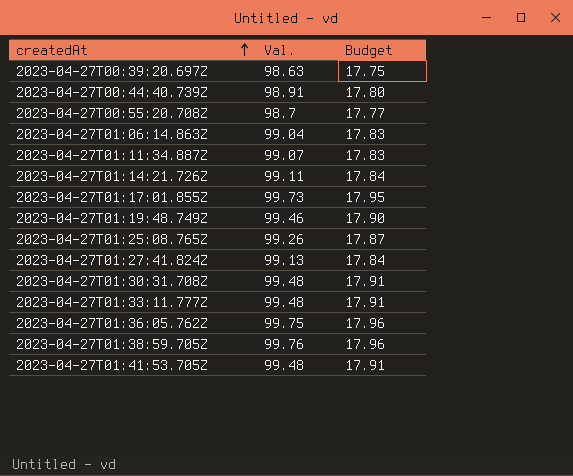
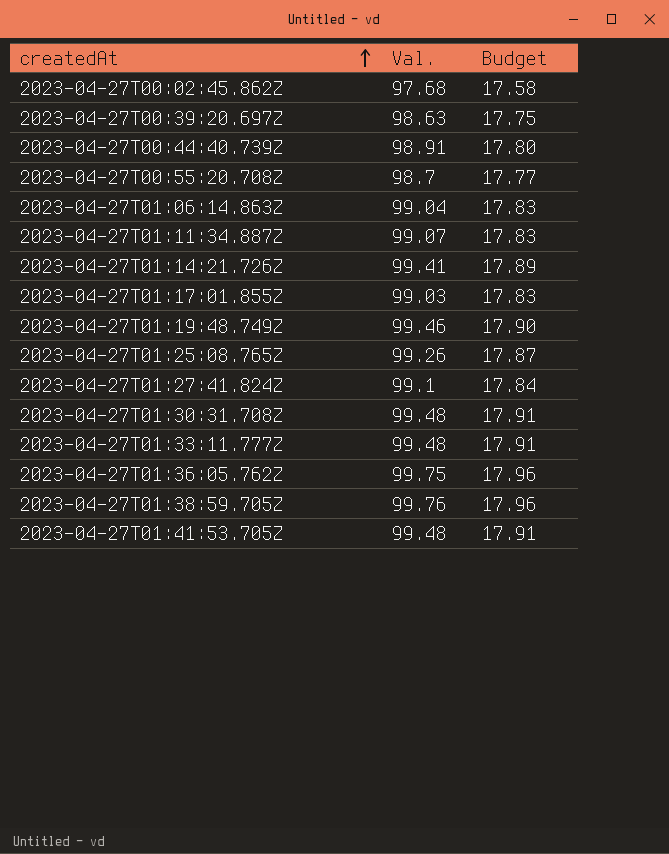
row 2023-04-27T00:02:45.862Z: none -> 97.68 | 17.58
2023-04-27T01:14:21.726Z | Val.: 99.11 -> 99.41
2023-04-27T01:14:21.726Z | Budget: 17.84 -> 17.89
2023-04-27T01:17:01.855Z | Val.: 99.73 -> 99.03
2023-04-27T01:17:01.855Z | Budget: 17.95 -> 17.83
2023-04-27T01:27:41.824Z | Val.: 99.13 -> 99.1

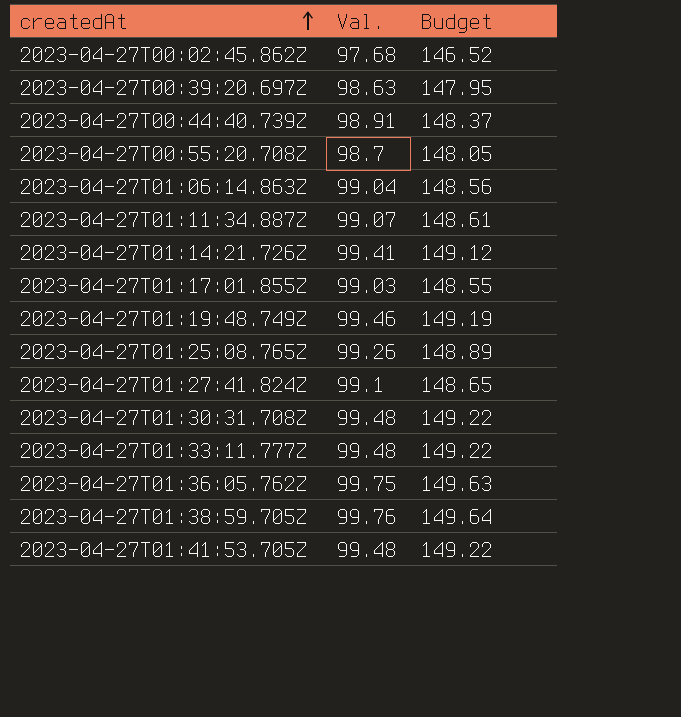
column Budget | formula: [Val.] * 0.18 -> [Val.] * 1.5

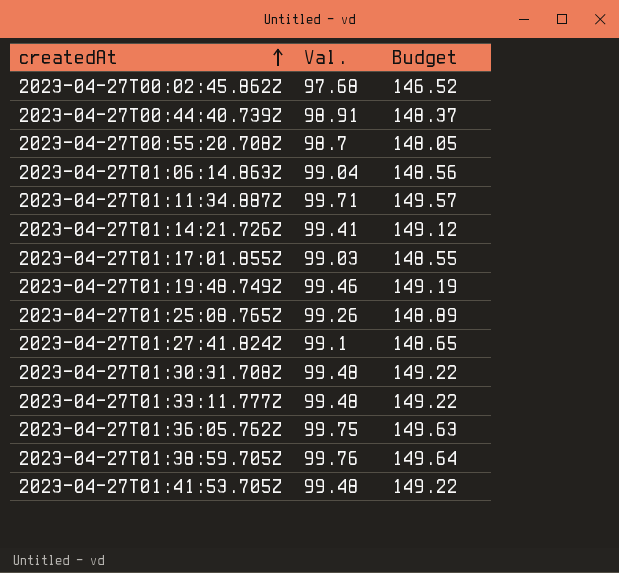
row 2023-04-27T00:39:20.697Z: 98.63 | 147.95 -> none
2023-04-27T01:11:34.887Z | Val.: 99.07 -> 99.71
2023-04-27T01:11:34.887Z | Budget: 148.61 -> 149.57

